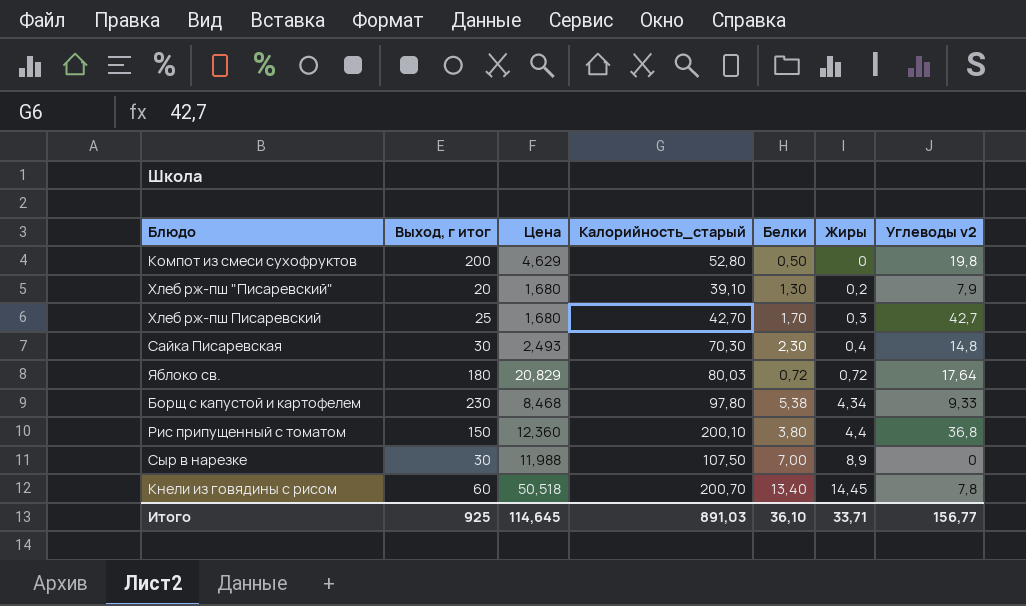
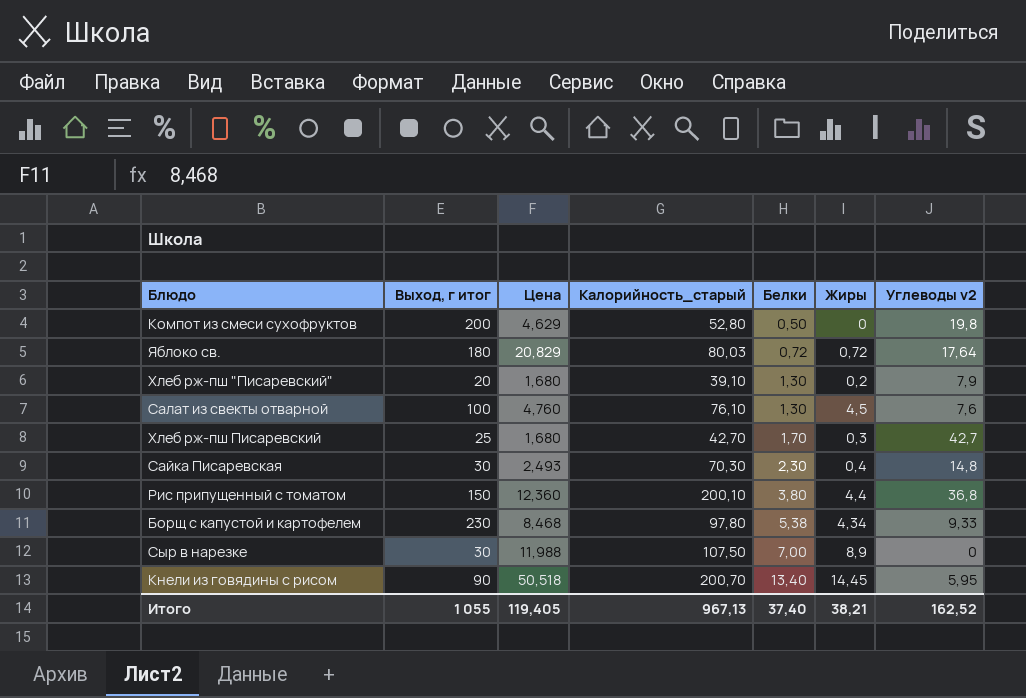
row order: Жиры ascending -> Белки ascending
row Салат из свекты отварной: none -> 100 | 4,760 | 76,10 | 1,30 | 4,5 | 7,6
Кнели из говядины с рисом | Выход, г итог: 60 -> 90
Кнели из говядины с рисом | Углеводы v2: 7,8 -> 5,95
Итого | Выход, г итог: 925 -> 1 055
Итого | Цена: 114,645 -> 119,405
Итого | Калорийность_старый: 891,03 -> 967,13
Итого | Белки: 36,10 -> 37,40
Итого | Жиры: 33,71 -> 38,21
Итого | Углеводы v2: 156,77 -> 162,52

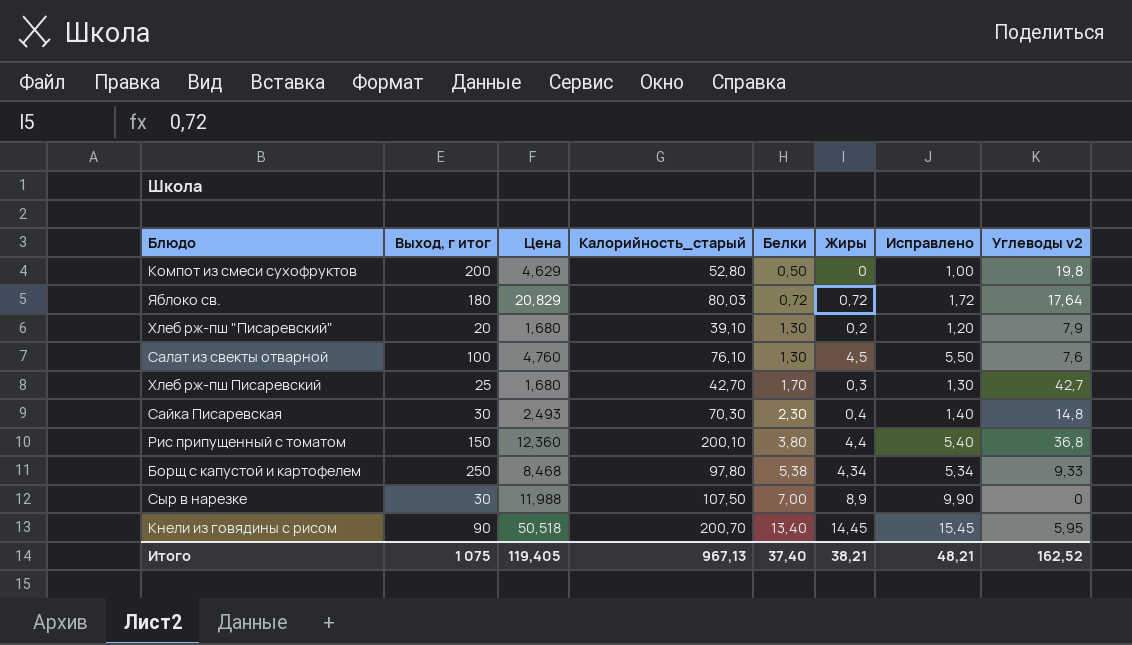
column Исправлено | formula: none -> [Жиры] + 1
Борщ с капустой и картофелем | Выход, г итог: 230 -> 250
Итого | Выход, г итог: 1 055 -> 1 075

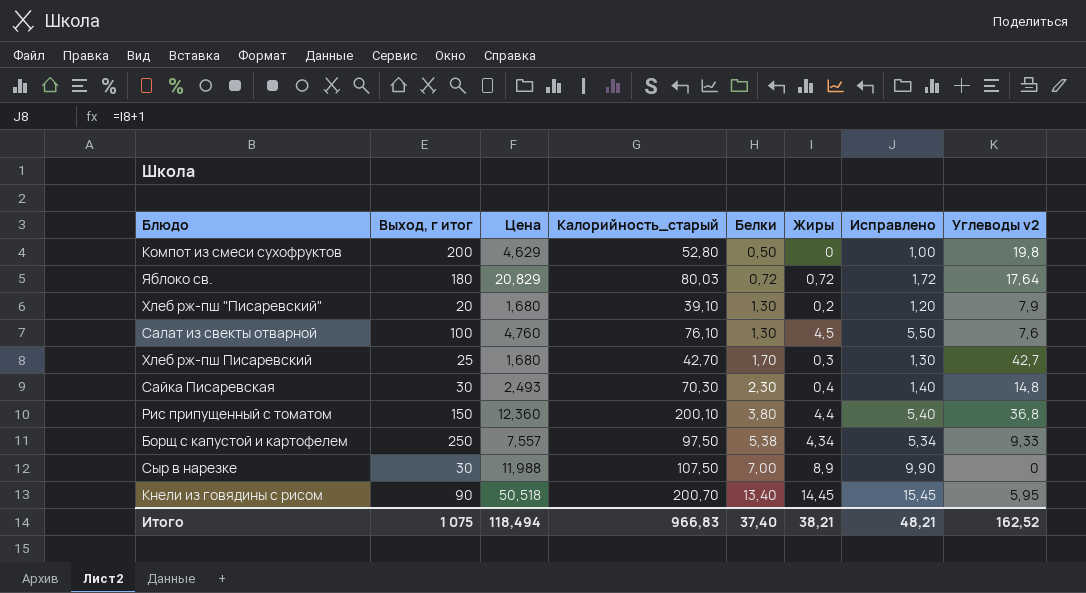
Борщ с капустой и картофелем | Цена: 8,468 -> 7,557
Борщ с капустой и картофелем | Калорийность_старый: 97,80 -> 97,50
Итого | Цена: 119,405 -> 118,494
Итого | Калорийность_старый: 967,13 -> 966,83

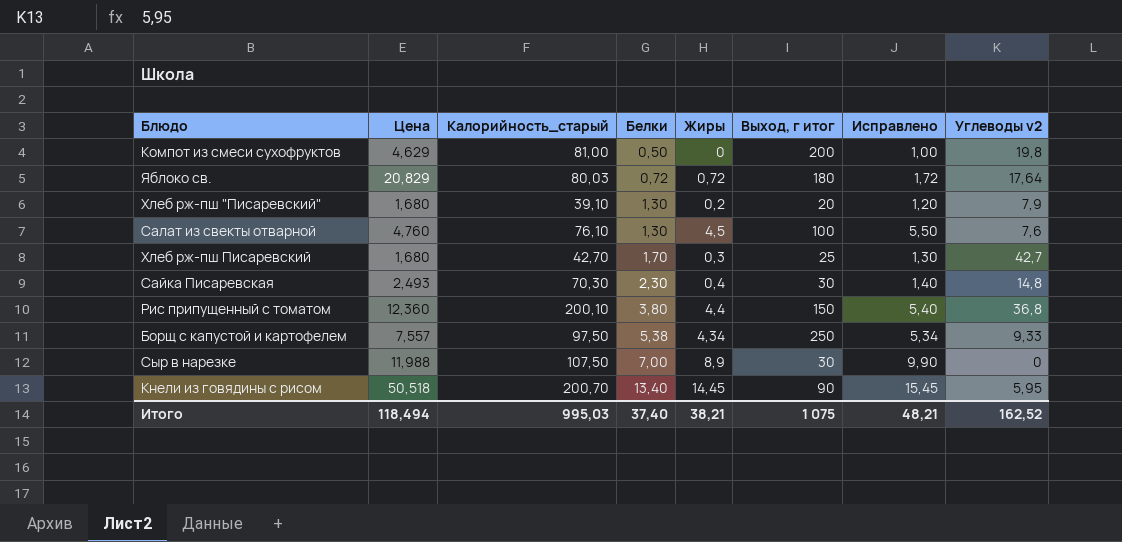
column Выход, г итог | position: 2 -> 6
Компот из смеси сухофруктов | Калорийность_старый: 52,80 -> 81,00
Итого | Калорийность_старый: 966,83 -> 995,03

